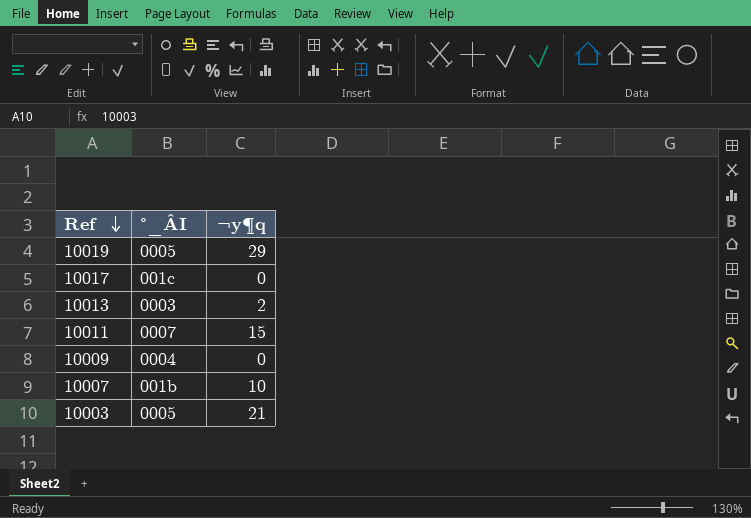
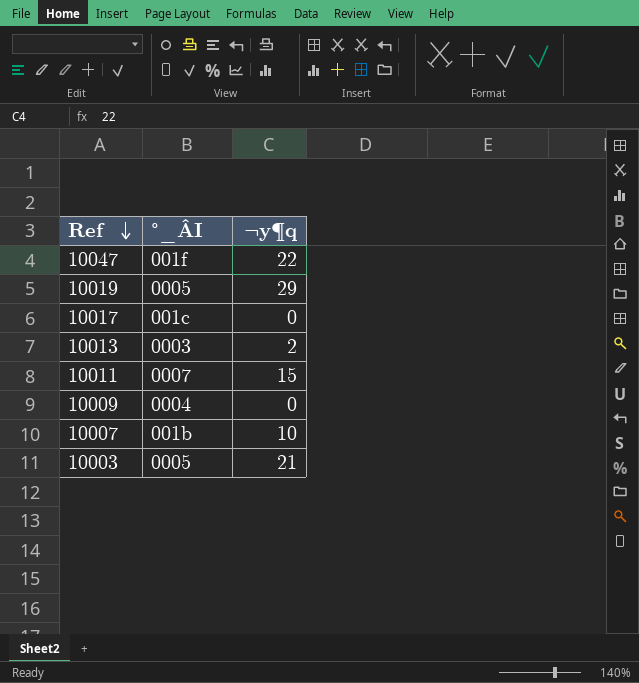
row 10047: none -> 001f | 22

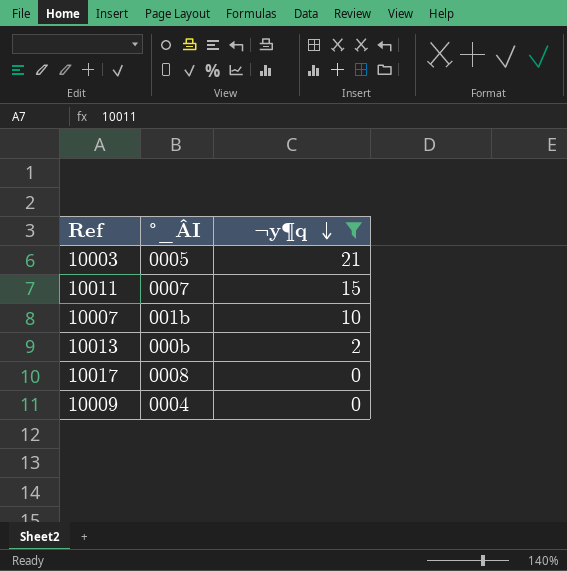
filter: none -> ¬y¶q <= 21
row order: Ref descending -> ¬y¶q descending
10013 | °_ÂI: 0003 -> 000b
10017 | °_ÂI: 001c -> 0008

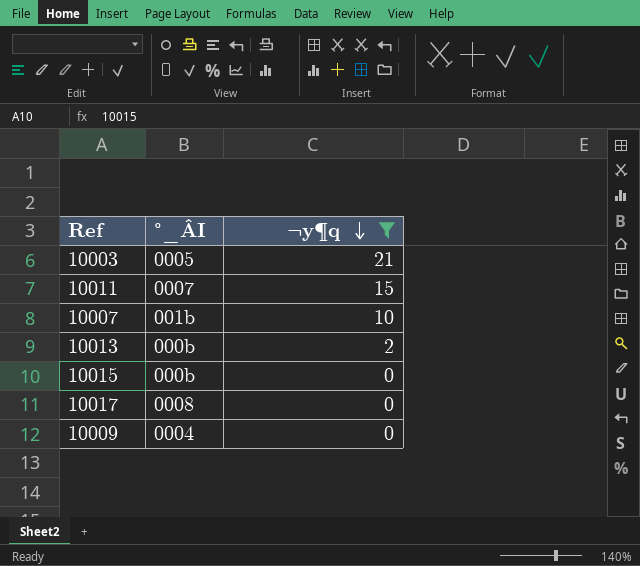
row 10015: none -> 000b | 0

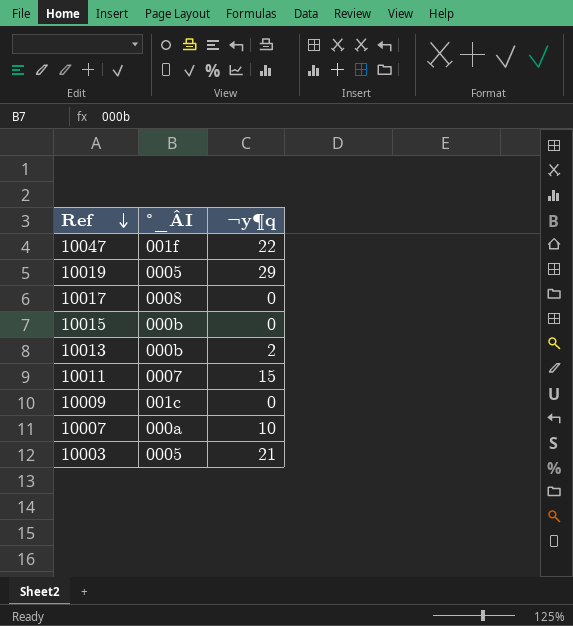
filter: ¬y¶q <= 21 -> none
row order: ¬y¶q descending -> Ref descending
10009 | °_ÂI: 0004 -> 001c
10007 | °_ÂI: 001b -> 000a

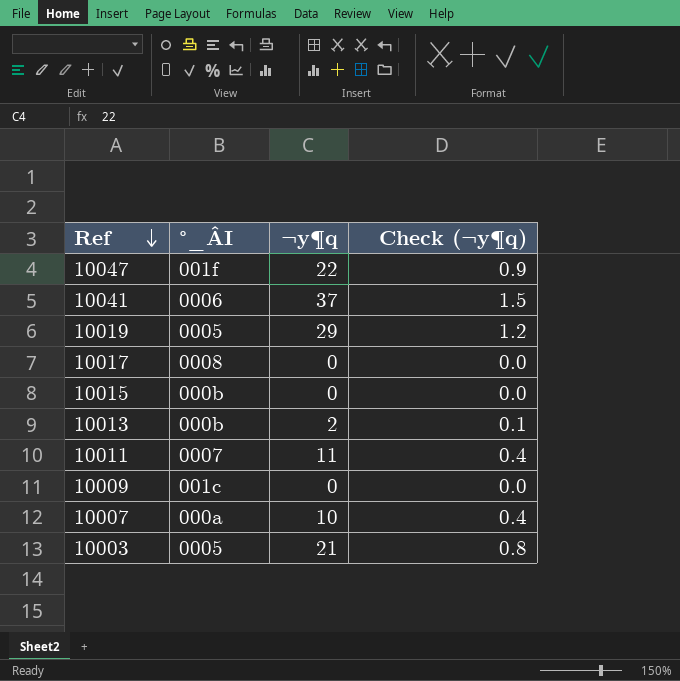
column Check (¬y¶q) | formula: none -> [¬y¶q] * 0.04
row 10041: none -> 0006 | 37 | 1.5
10011 | ¬y¶q: 15 -> 11

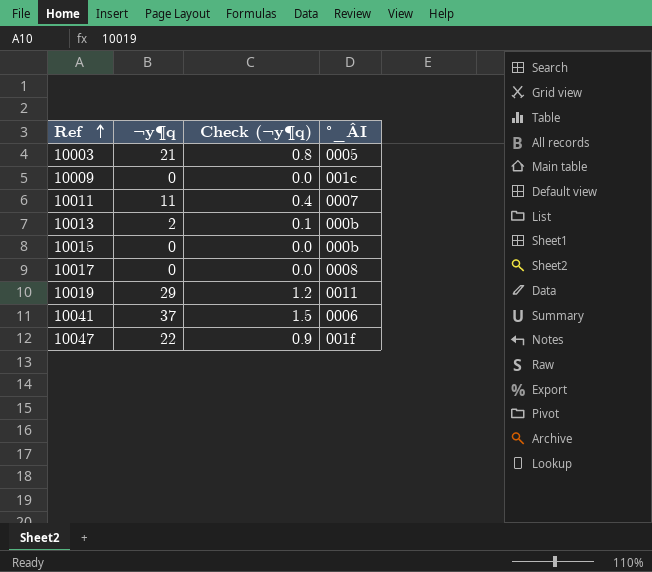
row order: Ref descending -> Ref ascending
column °_ÂI | position: 2 -> 4
row 10007: 000a | 10 | 0.4 -> none
10019 | °_ÂI: 0005 -> 0011

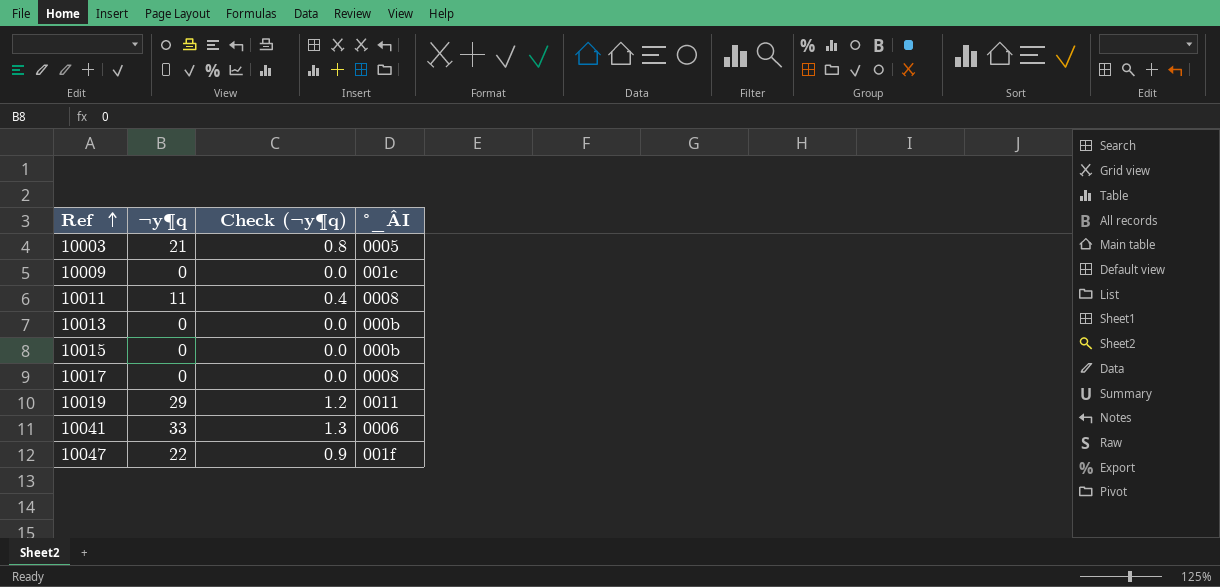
10011 | °_ÂI: 0007 -> 0008
10013 | ¬y¶q: 2 -> 0
10013 | Check (¬y¶q): 0.1 -> 0.0
10041 | ¬y¶q: 37 -> 33
10041 | Check (¬y¶q): 1.5 -> 1.3

